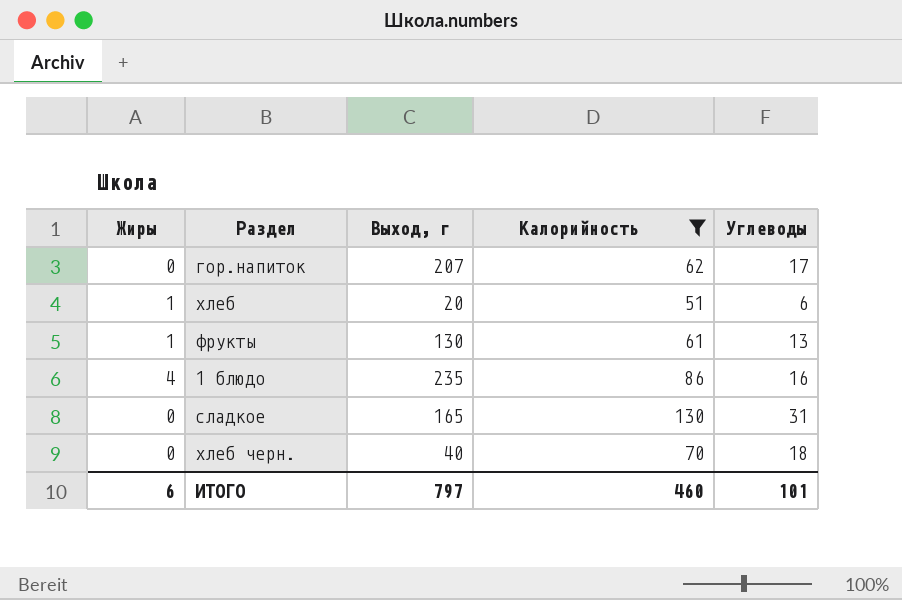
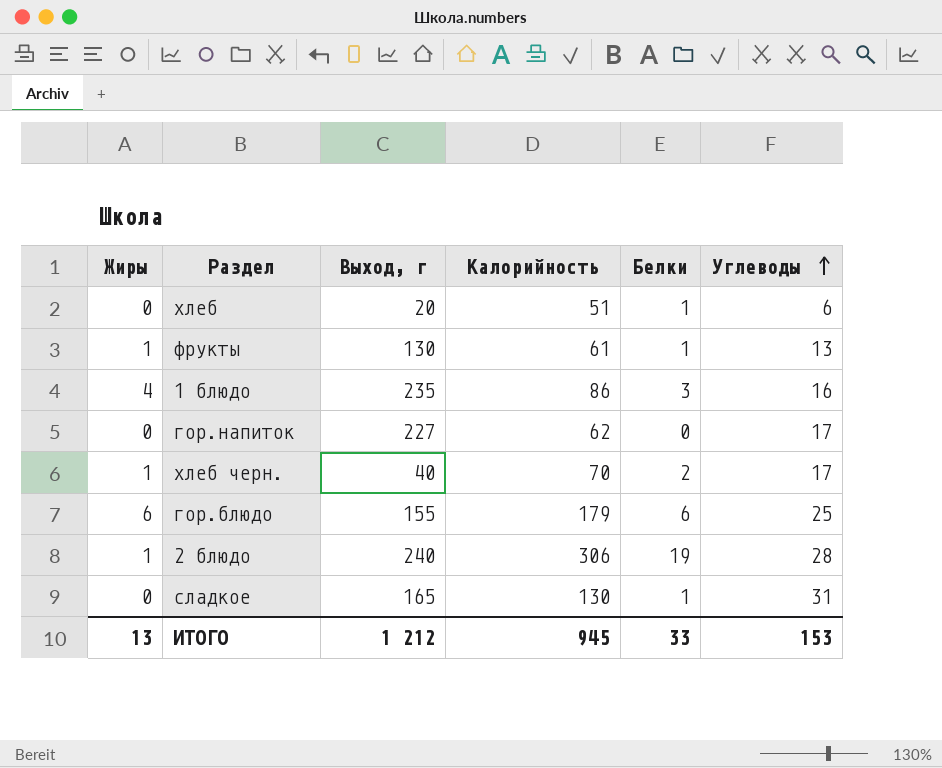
filter: Калорийность <= 130 -> none
row order: none -> Углеводы ascending
column Белки | position: none -> 5
хлеб | Жиры: 1 -> 0
гор.напиток | Выход, г: 207 -> 227
хлеб черн. | Жиры: 0 -> 1
хлеб черн. | Углеводы: 18 -> 17
ИТОГО | Жиры: 6 -> 13
ИТОГО | Выход, г: 797 -> 1 212
ИТОГО | Калорийность: 460 -> 945
ИТОГО | Углеводы: 101 -> 153

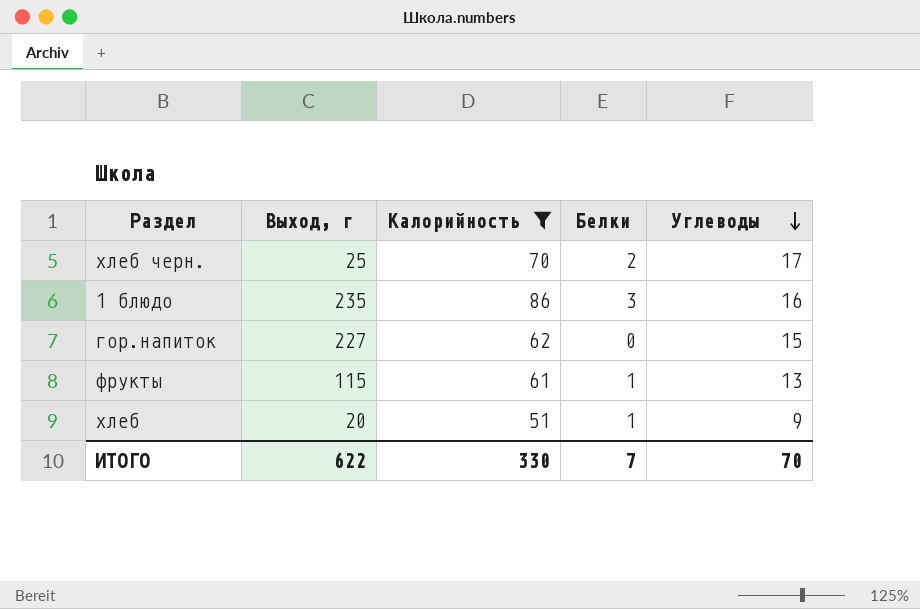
filter: none -> Калорийность <= 86
row order: Углеводы ascending -> Углеводы descending
column Жиры | position: 1 -> none
хлеб черн. | Выход, г: 40 -> 25
гор.напиток | Углеводы: 17 -> 15
фрукты | Выход, г: 130 -> 115
хлеб | Углеводы: 6 -> 9
ИТОГО | Выход, г: 1 212 -> 622
ИТОГО | Калорийность: 945 -> 330
ИТОГО | Белки: 33 -> 7
ИТОГО | Углеводы: 153 -> 70

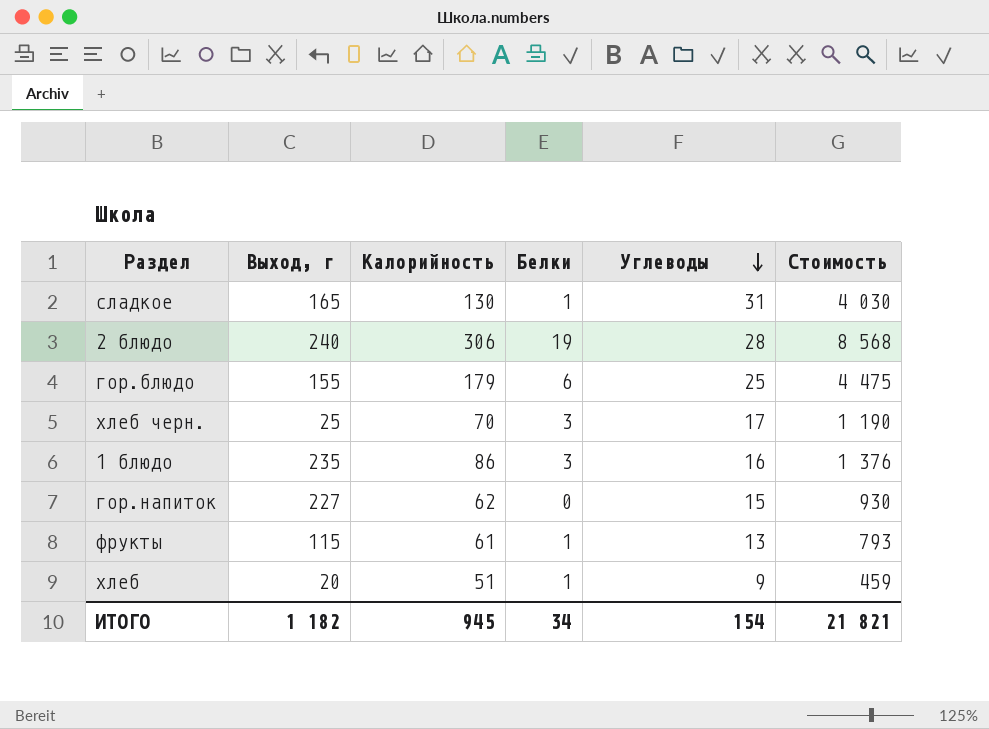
filter: Калорийность <= 86 -> none
column Стоимость | formula: none -> [Калорийность] * [Углеводы]
хлеб черн. | Белки: 2 -> 3
ИТОГО | Выход, г: 622 -> 1 182
ИТОГО | Калорийность: 330 -> 945
ИТОГО | Белки: 7 -> 34
ИТОГО | Углеводы: 70 -> 154

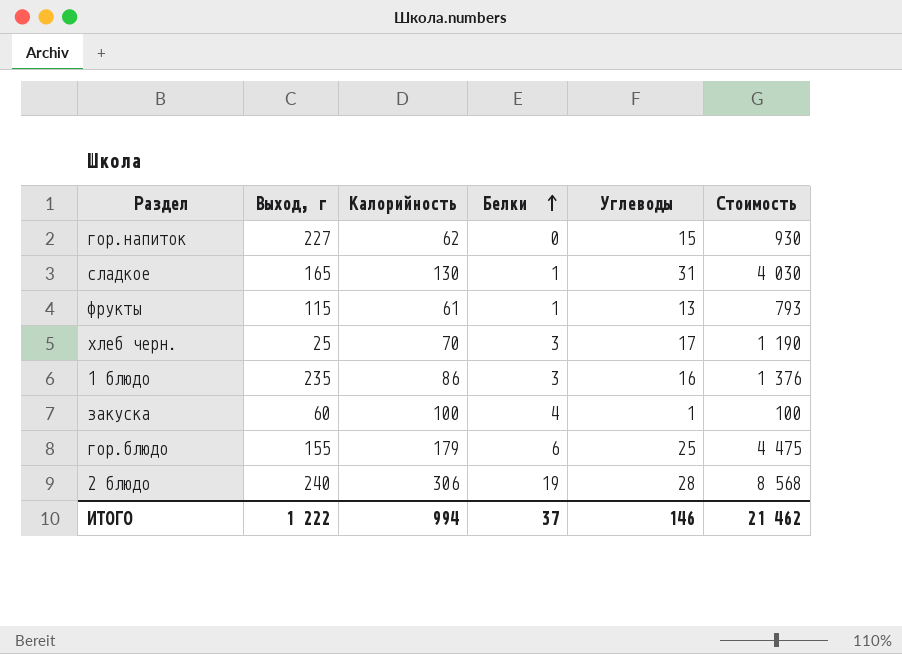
row order: Углеводы descending -> Белки ascending
row хлеб: 20 | 51 | 1 | 9 | 459 -> none
row закуска: none -> 60 | 100 | 4 | 1 | 100
ИТОГО | Выход, г: 1 182 -> 1 222
ИТОГО | Калорийность: 945 -> 994
ИТОГО | Белки: 34 -> 37
ИТОГО | Углеводы: 154 -> 146
ИТОГО | Стоимость: 21 821 -> 21 462

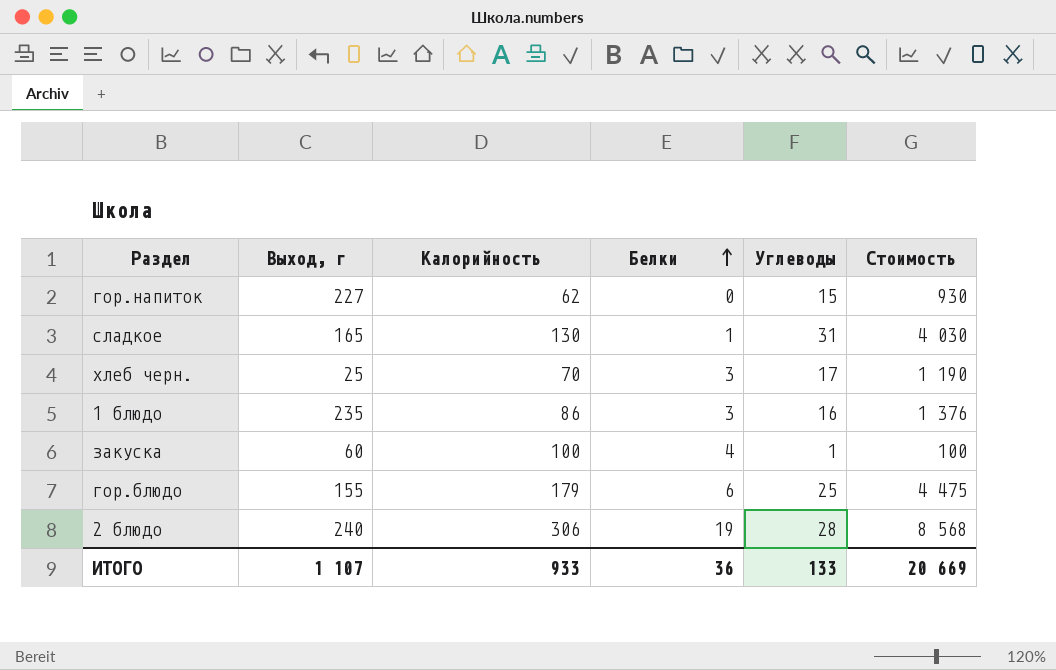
row фрукты: 115 | 61 | 1 | 13 | 793 -> none
ИТОГО | Выход, г: 1 222 -> 1 107
ИТОГО | Калорийность: 994 -> 933
ИТОГО | Белки: 37 -> 36
ИТОГО | Углеводы: 146 -> 133
ИТОГО | Стоимость: 21 462 -> 20 669

